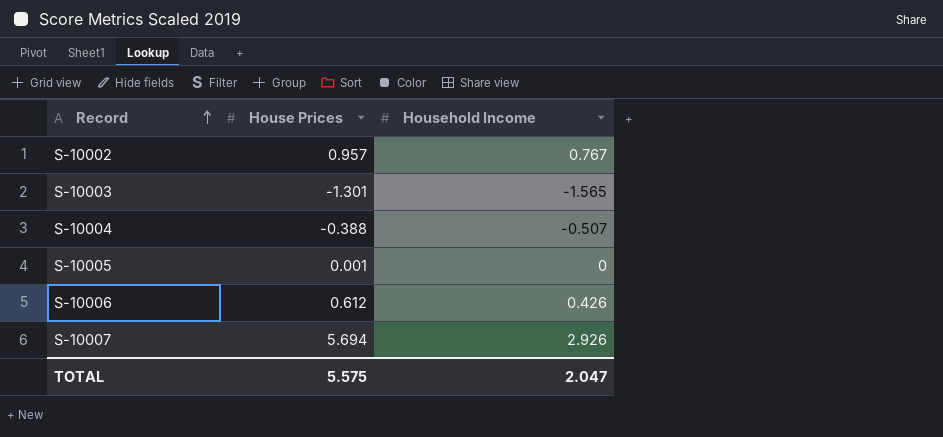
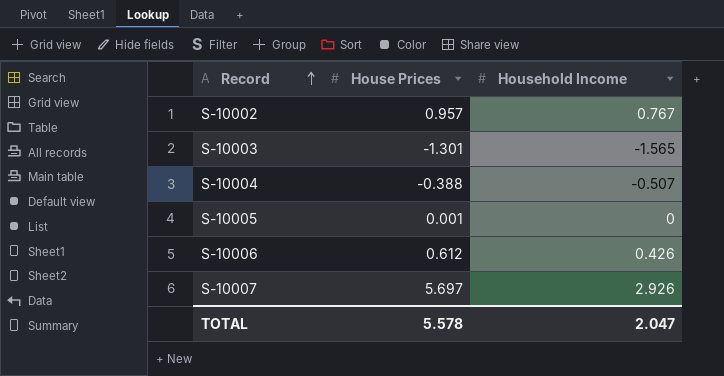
S-10007 | House Prices: 5.694 -> 5.697
TOTAL | House Prices: 5.575 -> 5.578

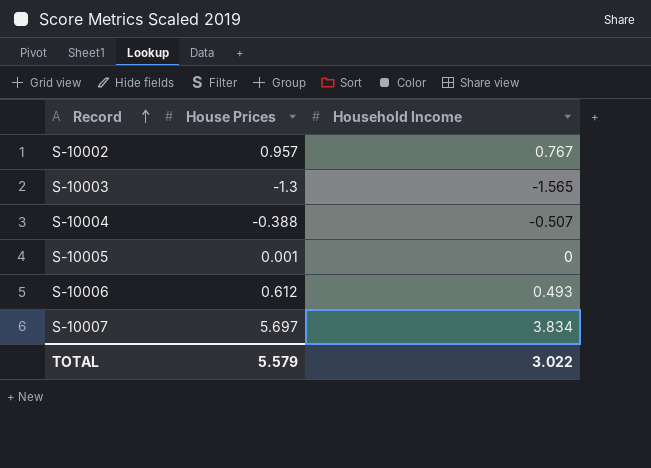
S-10003 | House Prices: -1.301 -> -1.3
S-10006 | Household Income: 0.426 -> 0.493
S-10007 | Household Income: 2.926 -> 3.834
TOTAL | House Prices: 5.578 -> 5.579
TOTAL | Household Income: 2.047 -> 3.022

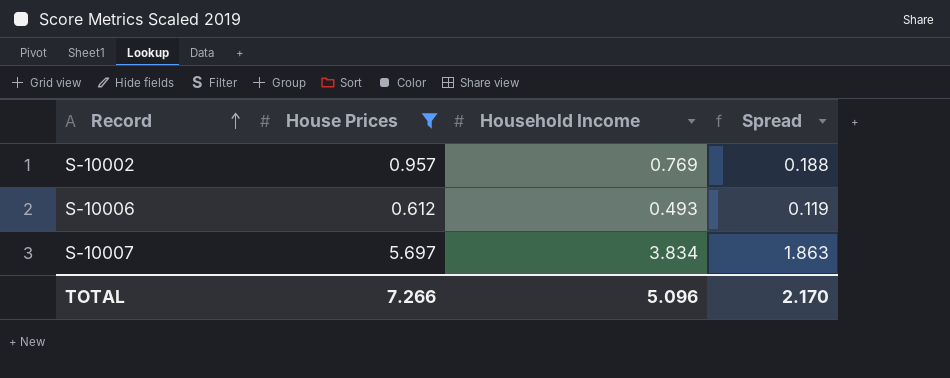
filter: none -> House Prices >= 0.612
column Spread | formula: none -> [House Prices] - [Household Income]
S-10002 | Household Income: 0.767 -> 0.769
TOTAL | House Prices: 5.579 -> 7.266
TOTAL | Household Income: 3.022 -> 5.096

